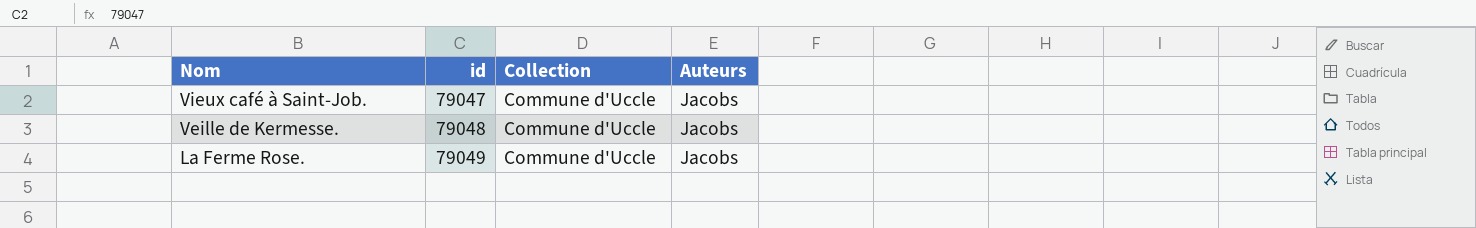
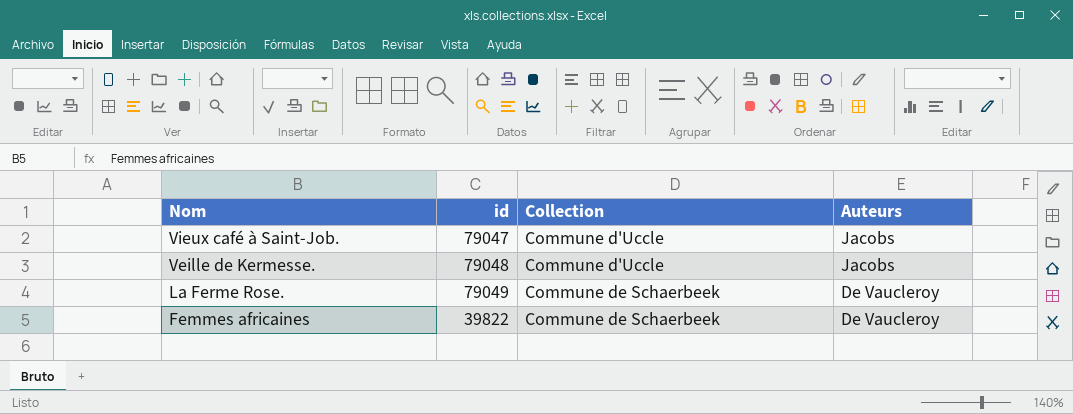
La Ferme Rose. | Collection: Commune d'Uccle -> Commune de Schaerbeek
La Ferme Rose. | Auteurs: Jacobs -> De Vaucleroy
row Femmes africaines: none -> 39822 | Commune de Schaerbeek | De Vaucleroy

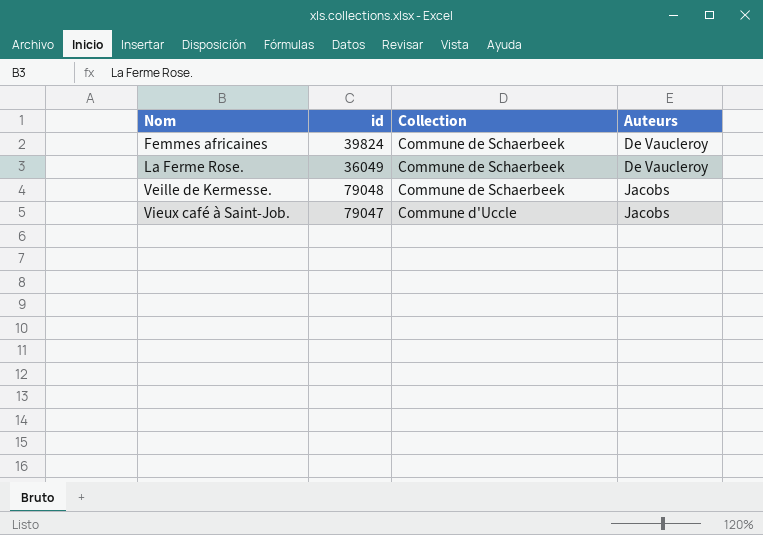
row order: Nom descending -> Nom ascending
Femmes africaines | id: 39822 -> 39824
La Ferme Rose. | id: 79049 -> 36049
Veille de Kermesse. | Collection: Commune d'Uccle -> Commune de Schaerbeek

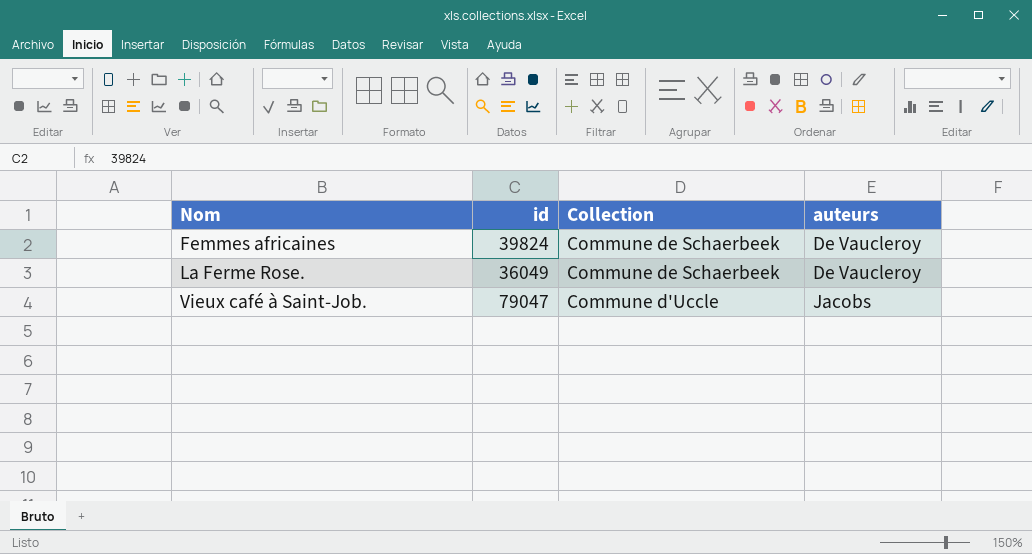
column name: Auteurs -> auteurs
row Veille de Kermesse.: 79048 | Commune de Schaerbeek | Jacobs -> none

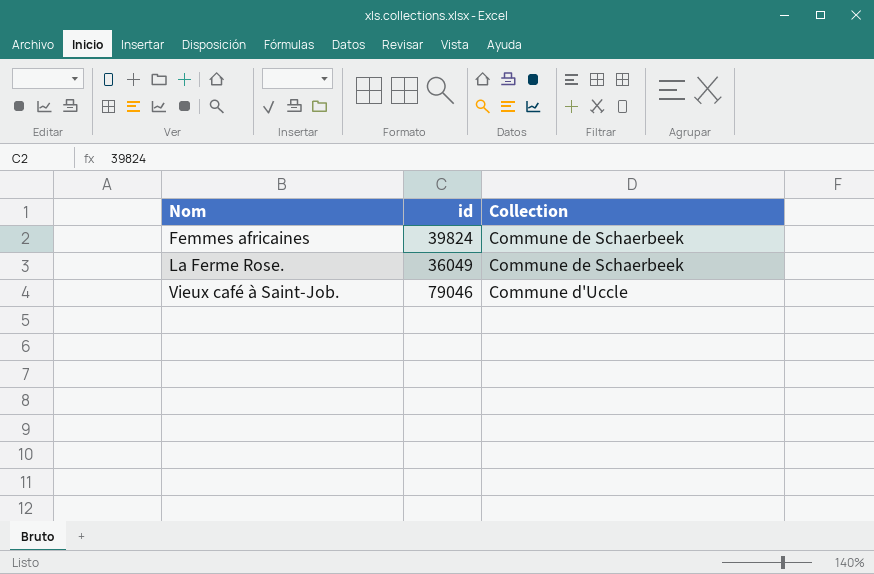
column auteurs | position: 4 -> none
Vieux café à Saint-Job. | id: 79047 -> 79046

